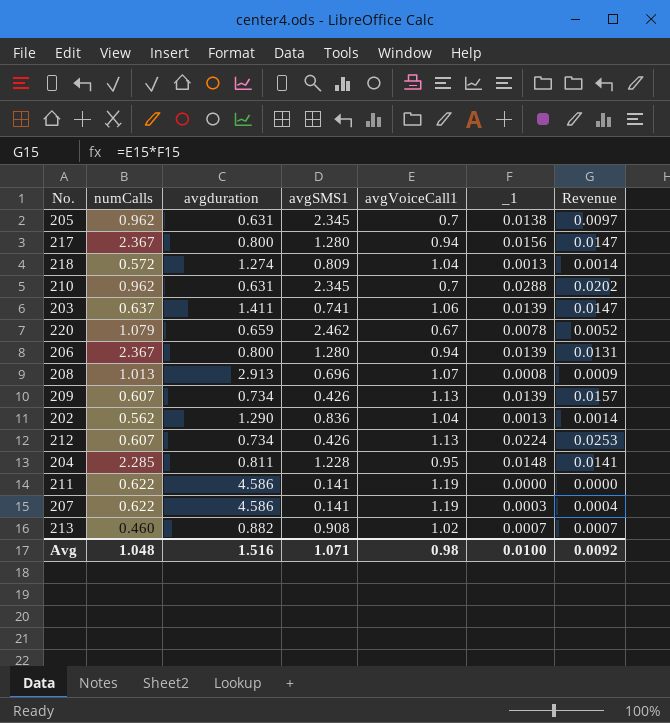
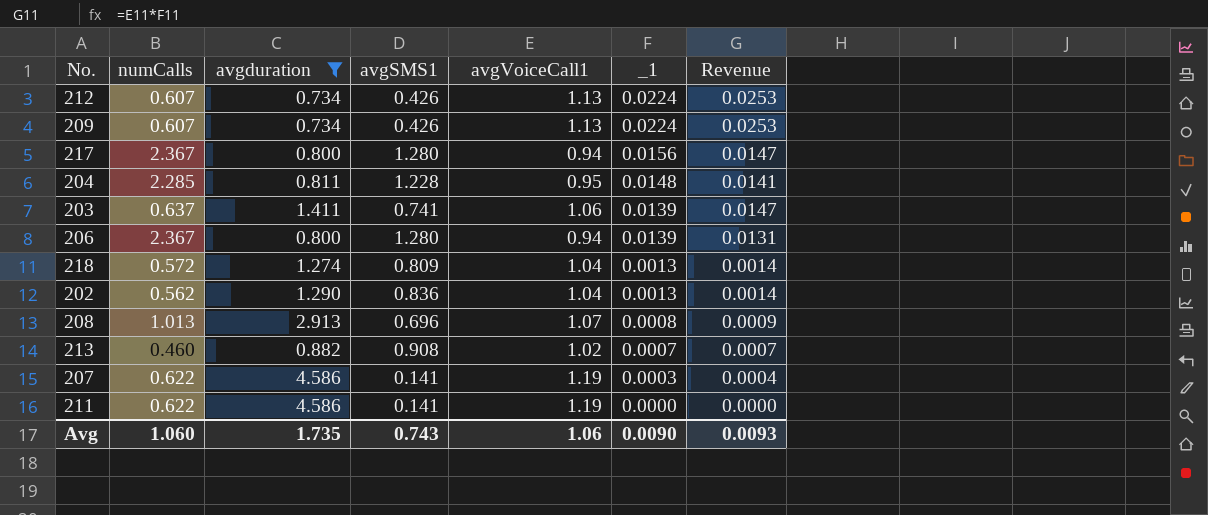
filter: none -> avgduration >= 0.734
row order: none -> _1 descending
209 | _1: 0.0139 -> 0.0224
209 | Revenue: 0.0157 -> 0.0253
Avg | numCalls: 1.048 -> 1.060
Avg | avgduration: 1.516 -> 1.735
Avg | avgSMS1: 1.071 -> 0.743
Avg | avgVoiceCall1: 0.98 -> 1.06
Avg | _1: 0.0100 -> 0.0090
Avg | Revenue: 0.0092 -> 0.0093

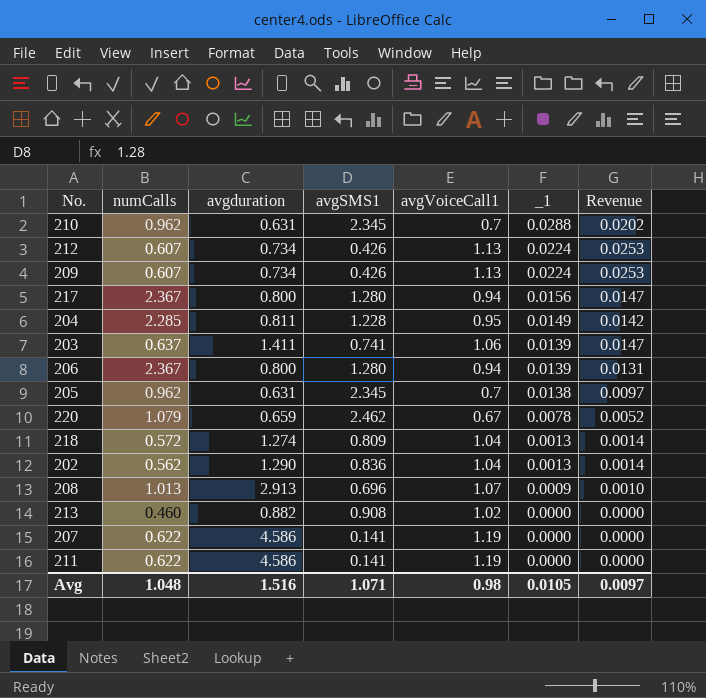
filter: avgduration >= 0.734 -> none
204 | _1: 0.0148 -> 0.0149
204 | Revenue: 0.0141 -> 0.0142
208 | _1: 0.0008 -> 0.0009
208 | Revenue: 0.0009 -> 0.0010
213 | _1: 0.0007 -> 0.0000
213 | Revenue: 0.0007 -> 0.0000
207 | _1: 0.0003 -> 0.0000
207 | Revenue: 0.0004 -> 0.0000
Avg | numCalls: 1.060 -> 1.048
Avg | avgduration: 1.735 -> 1.516
Avg | avgSMS1: 0.743 -> 1.071
Avg | avgVoiceCall1: 1.06 -> 0.98
Avg | _1: 0.0090 -> 0.0105
Avg | Revenue: 0.0093 -> 0.0097

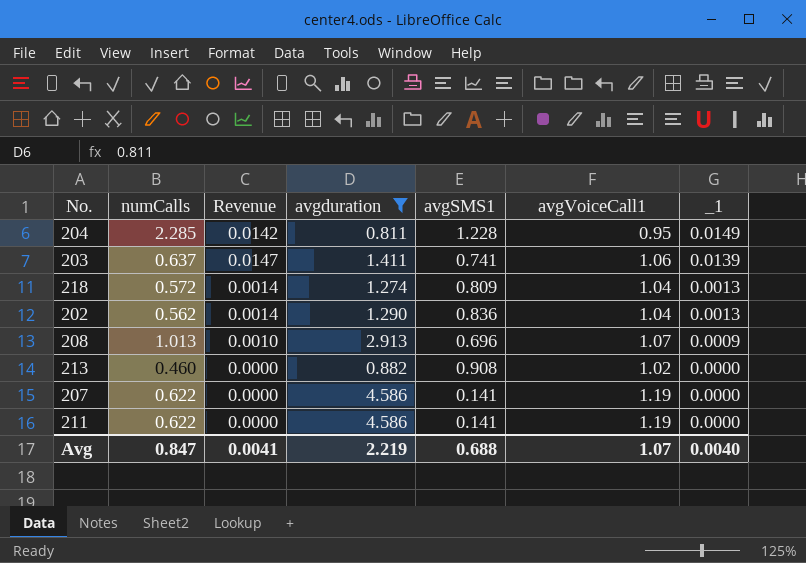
filter: none -> avgduration >= 0.811
column Revenue | position: 7 -> 3
Avg | numCalls: 1.048 -> 0.847
Avg | Revenue: 0.0097 -> 0.0041
Avg | avgduration: 1.516 -> 2.219
Avg | avgSMS1: 1.071 -> 0.688
Avg | avgVoiceCall1: 0.98 -> 1.07
Avg | _1: 0.0105 -> 0.0040

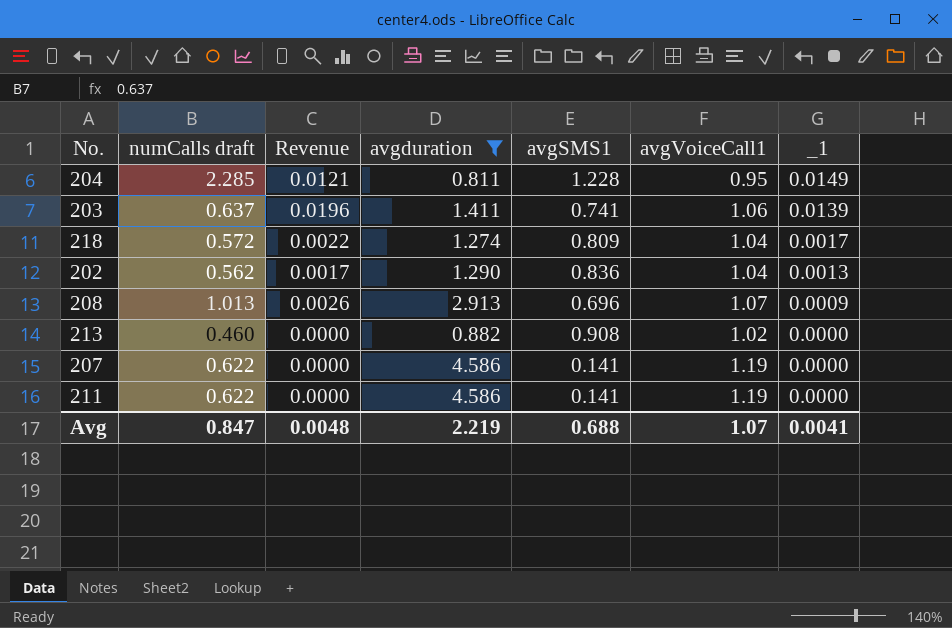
column name: numCalls -> numCalls draft
column Revenue | formula: [avgVoiceCall1] * [_1] -> [avgduration] * [_1]
218 | _1: 0.0013 -> 0.0017
Avg | Revenue: 0.0041 -> 0.0048
Avg | _1: 0.0040 -> 0.0041

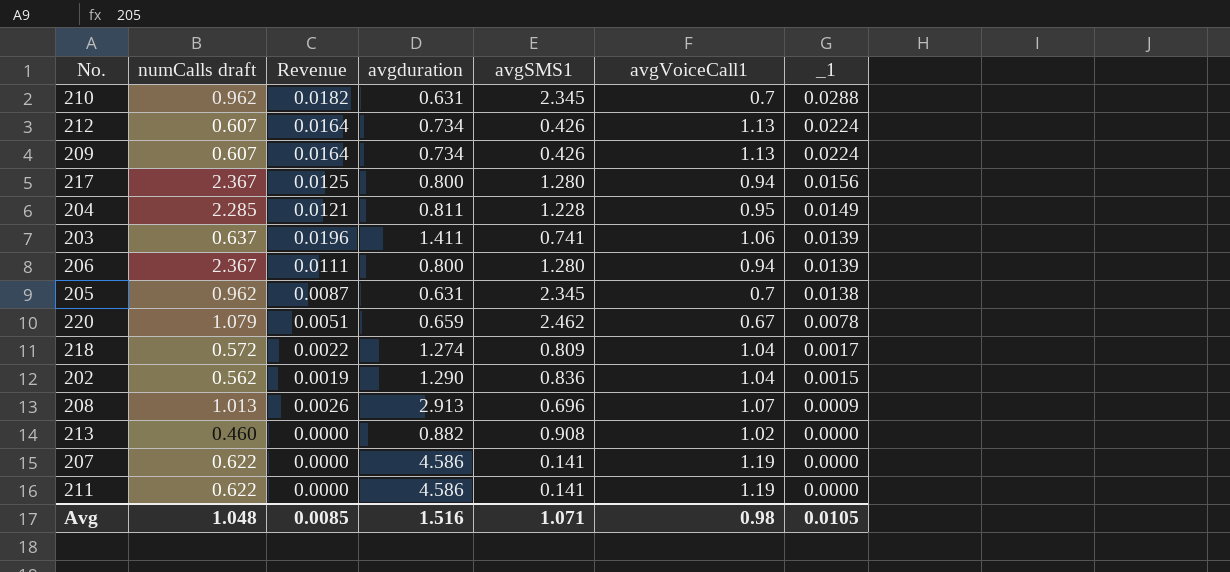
filter: avgduration >= 0.811 -> none
202 | Revenue: 0.0017 -> 0.0019
202 | _1: 0.0013 -> 0.0015
Avg | numCalls draft: 0.847 -> 1.048
Avg | Revenue: 0.0048 -> 0.0085
Avg | avgduration: 2.219 -> 1.516
Avg | avgSMS1: 0.688 -> 1.071
Avg | avgVoiceCall1: 1.07 -> 0.98
Avg | _1: 0.0041 -> 0.0105

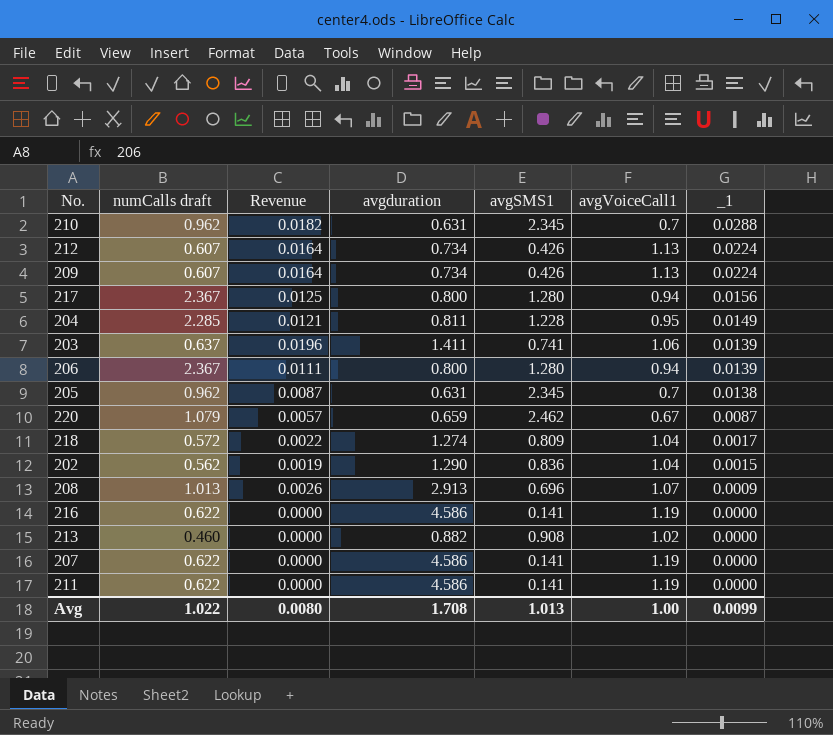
220 | Revenue: 0.0051 -> 0.0057
220 | _1: 0.0078 -> 0.0087
row 216: none -> 0.622 | 0.0000 | 4.586 | 0.141 | 1.19 | 0.0000
Avg | numCalls draft: 1.048 -> 1.022
Avg | Revenue: 0.0085 -> 0.0080
Avg | avgduration: 1.516 -> 1.708
Avg | avgSMS1: 1.071 -> 1.013
Avg | avgVoiceCall1: 0.98 -> 1.00
Avg | _1: 0.0105 -> 0.0099

